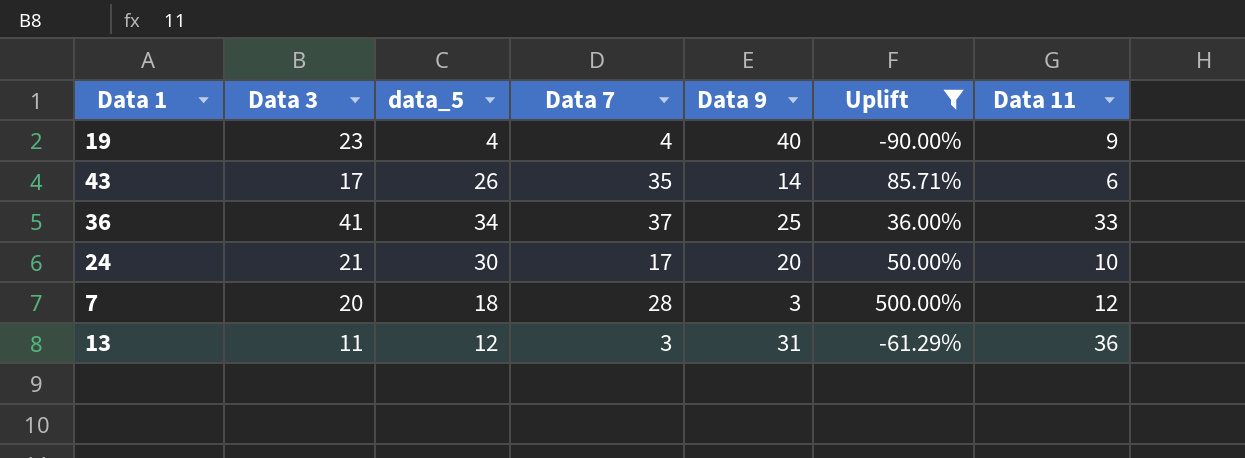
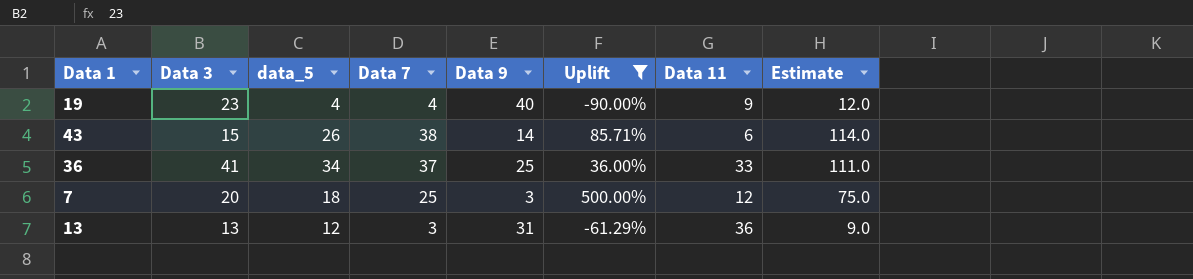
column Estimate | formula: none -> [Data 7] * 3
row 24: 21 | 30 | 17 | 20 | 50.00% | 10 -> none
43 | Data 3: 17 -> 15
43 | Data 7: 35 -> 38
7 | Data 7: 28 -> 25
13 | Data 3: 11 -> 13

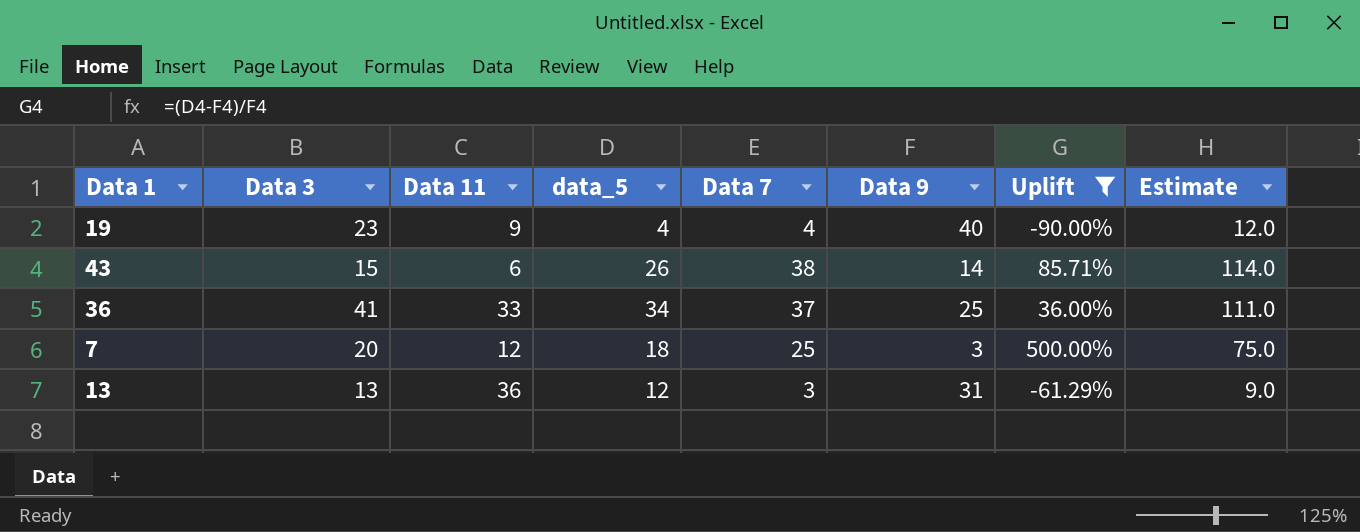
column Data 11 | position: 7 -> 3

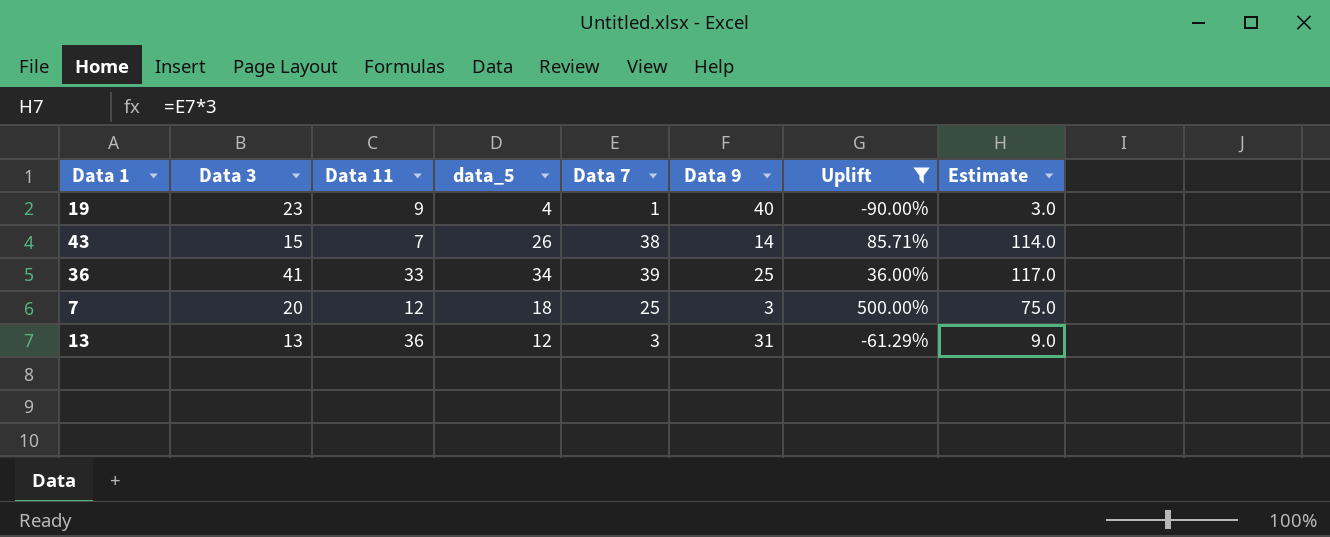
19 | Data 7: 4 -> 1
19 | Estimate: 12.0 -> 3.0
43 | Data 11: 6 -> 7
36 | Data 7: 37 -> 39
36 | Estimate: 111.0 -> 117.0

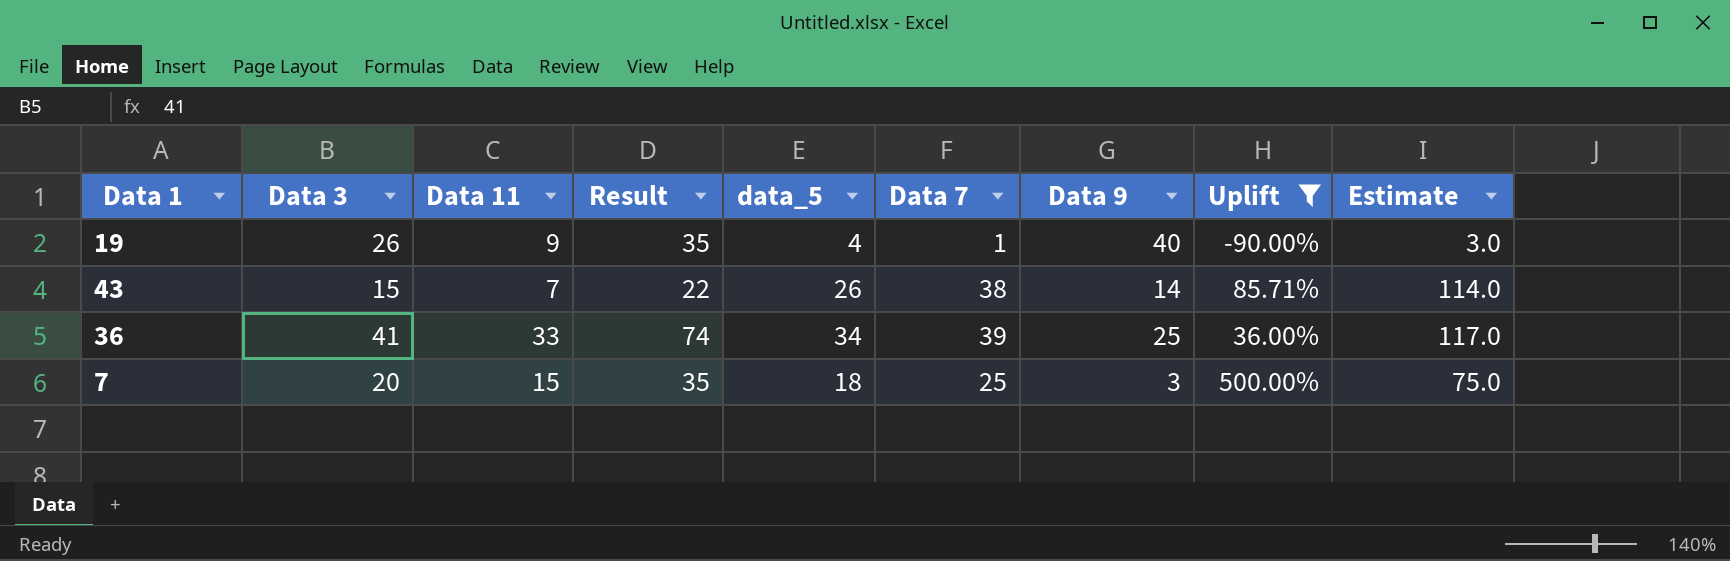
column Result | formula: none -> [Data 3] + [Data 11]
row 13: 13 | 36 | 12 | 3 | 31 | -61.29% | 9.0 -> none
19 | Data 3: 23 -> 26
7 | Data 11: 12 -> 15

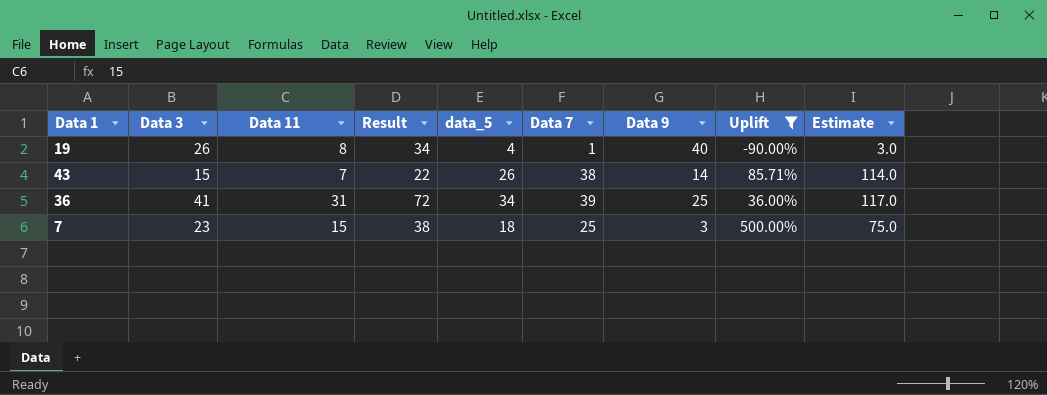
19 | Data 11: 9 -> 8
19 | Result: 35 -> 34
36 | Data 11: 33 -> 31
36 | Result: 74 -> 72
7 | Data 3: 20 -> 23
7 | Result: 35 -> 38

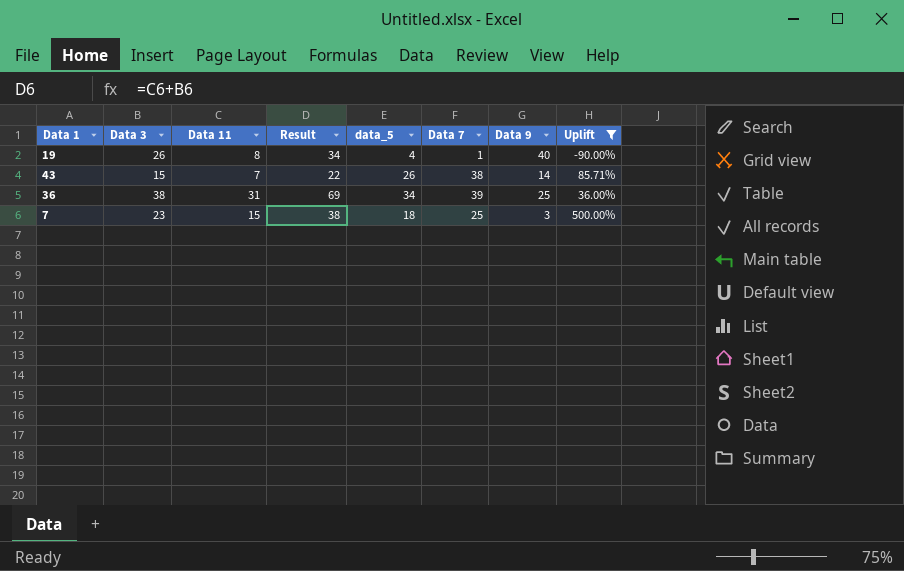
column Estimate | formula: [Data 7] * 3 -> none
36 | Data 3: 41 -> 38
36 | Result: 72 -> 69

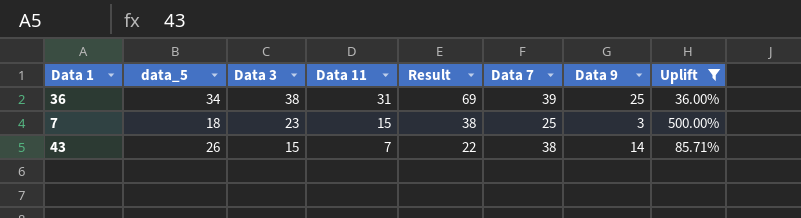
row order: none -> Data 3 descending
column data_5 | position: 5 -> 2
row 19: 26 | 8 | 34 | 4 | 1 | 40 | -90.00% -> none

